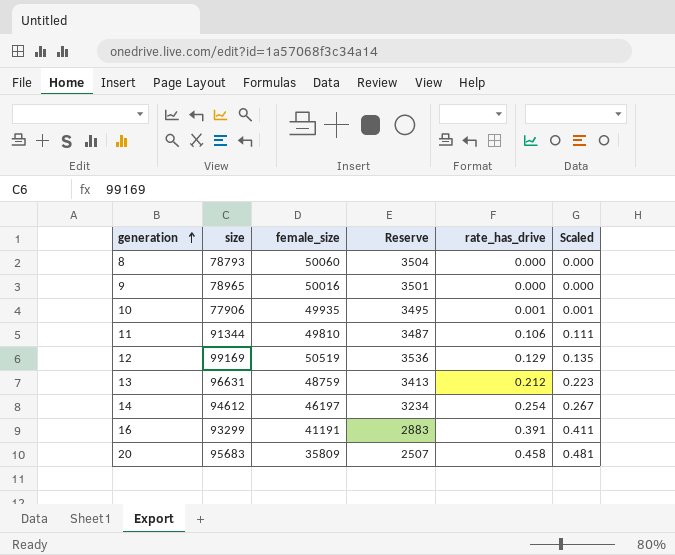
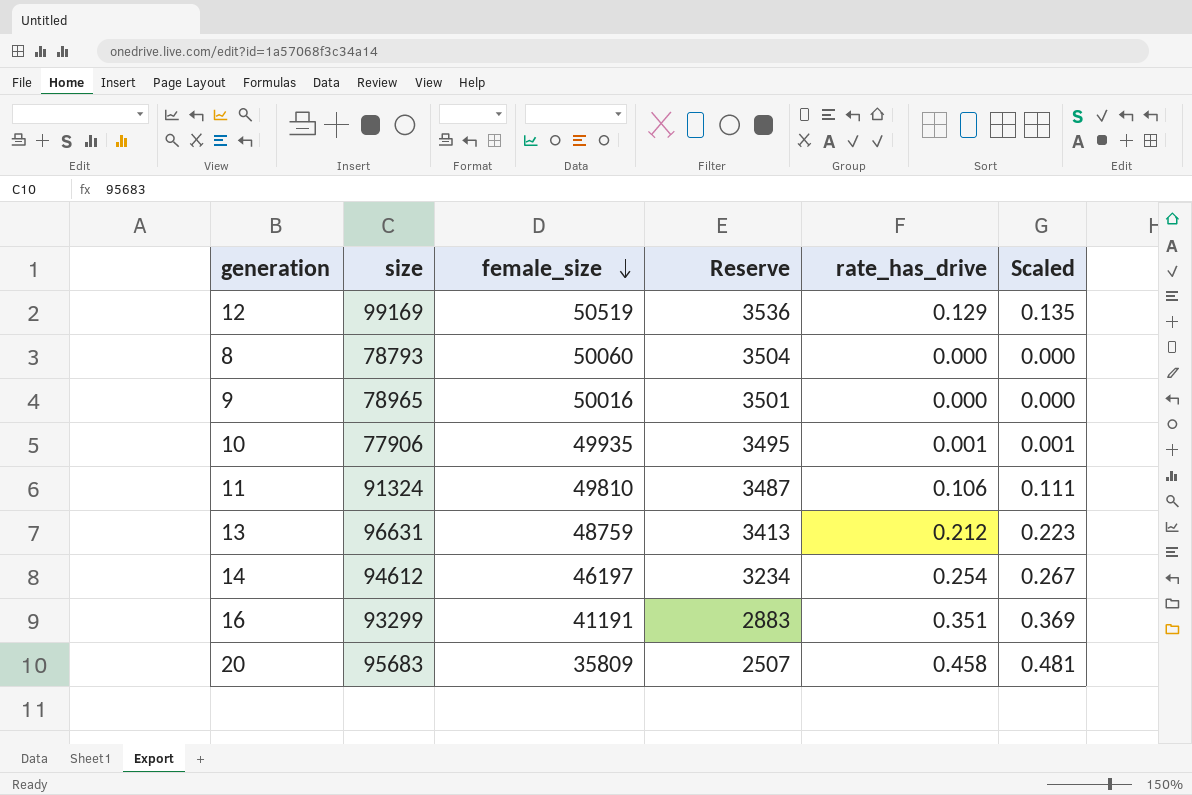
row order: generation ascending -> female_size descending
11 | size: 91344 -> 91324
16 | rate_has_drive: 0.391 -> 0.351
16 | Scaled: 0.411 -> 0.369

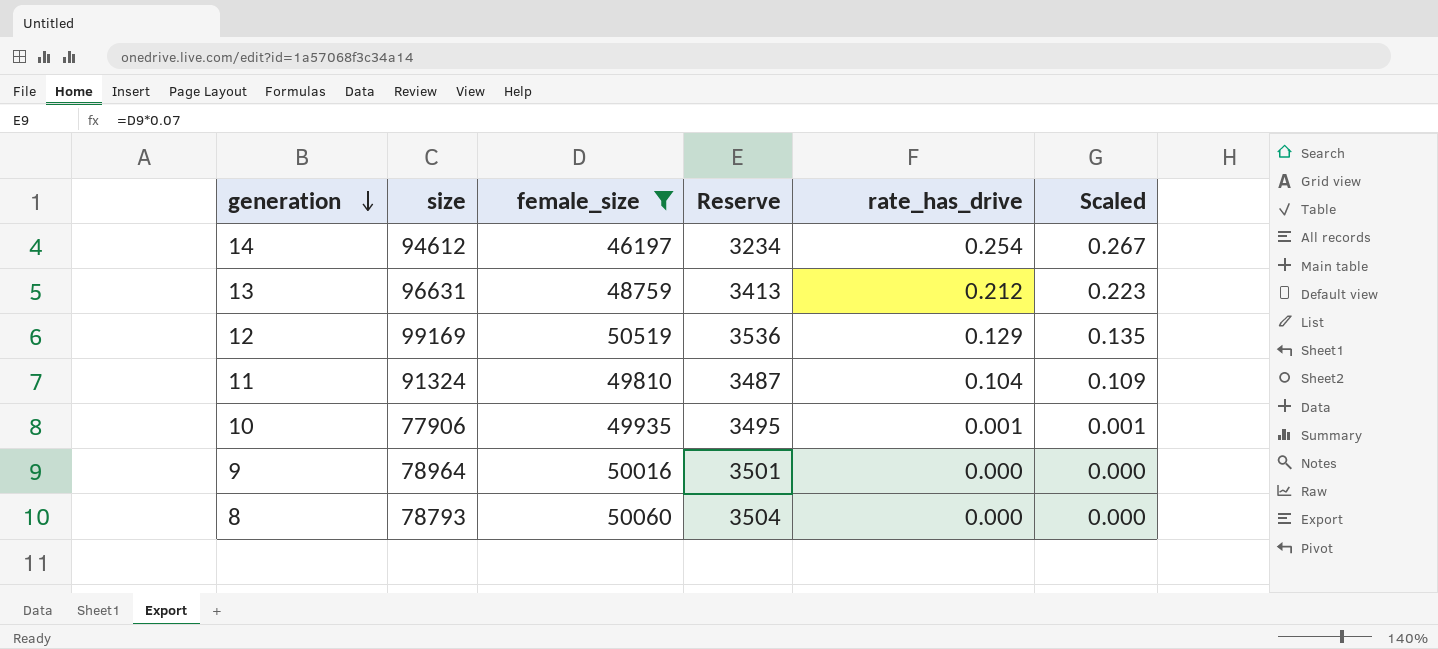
filter: none -> female_size >= 46197
row order: female_size descending -> generation descending
11 | rate_has_drive: 0.106 -> 0.104
11 | Scaled: 0.111 -> 0.109
9 | size: 78965 -> 78964

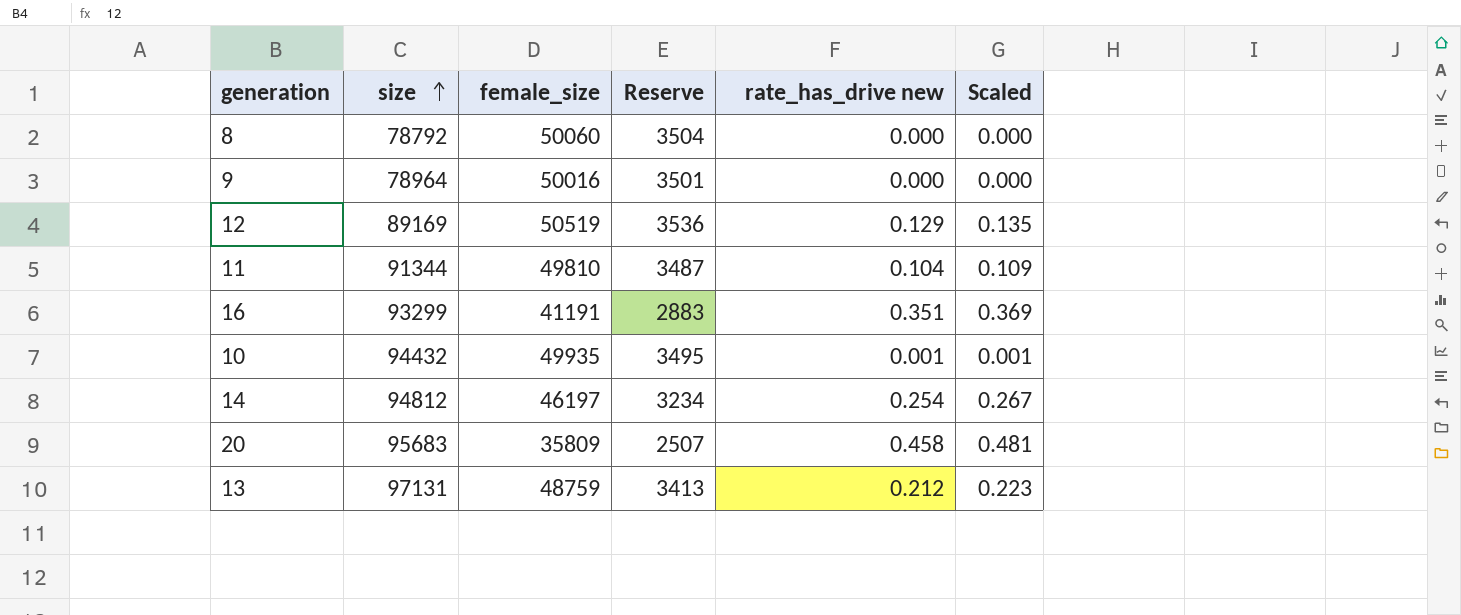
filter: female_size >= 46197 -> none
row order: generation descending -> size ascending
column name: rate_has_drive -> rate_has_drive new
8 | size: 78793 -> 78792
12 | size: 99169 -> 89169
11 | size: 91324 -> 91344
10 | size: 77906 -> 94432
14 | size: 94612 -> 94812
13 | size: 96631 -> 97131

